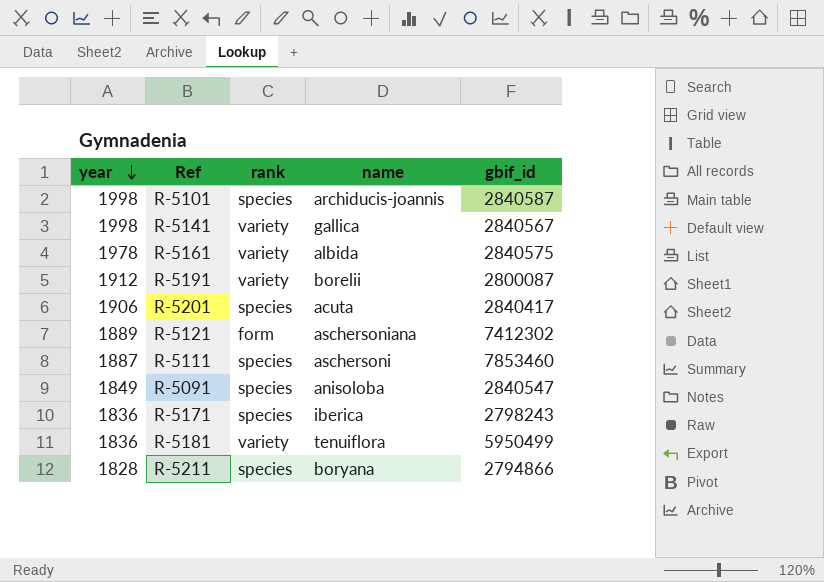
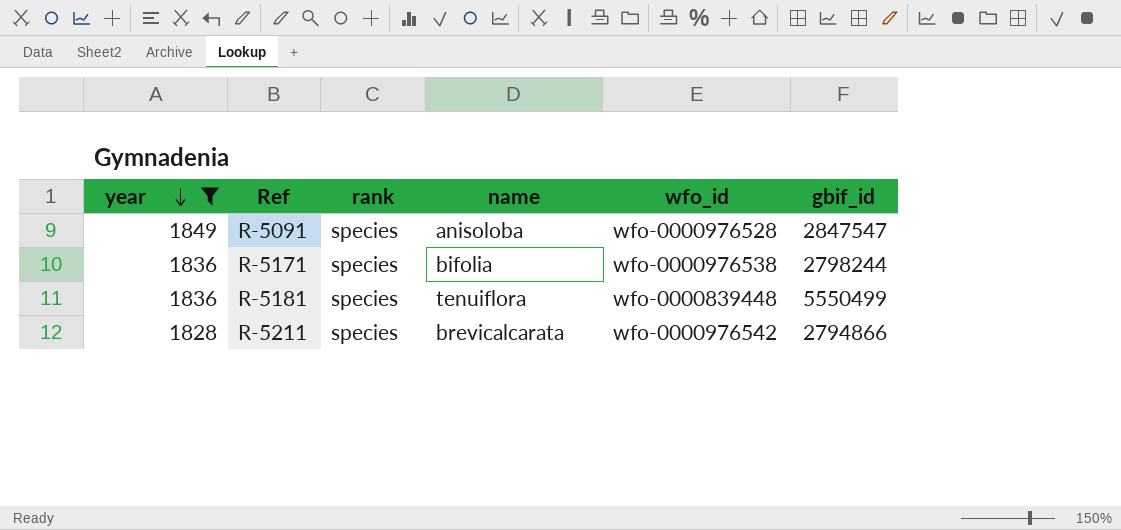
filter: none -> year <= 1849
column wfo_id | position: none -> 5
R-5091 | gbif_id: 2840547 -> 2847547
R-5171 | name: iberica -> bifolia
R-5171 | gbif_id: 2798243 -> 2798244
R-5181 | rank: variety -> species
R-5181 | gbif_id: 5950499 -> 5550499
R-5211 | name: boryana -> brevicalcarata

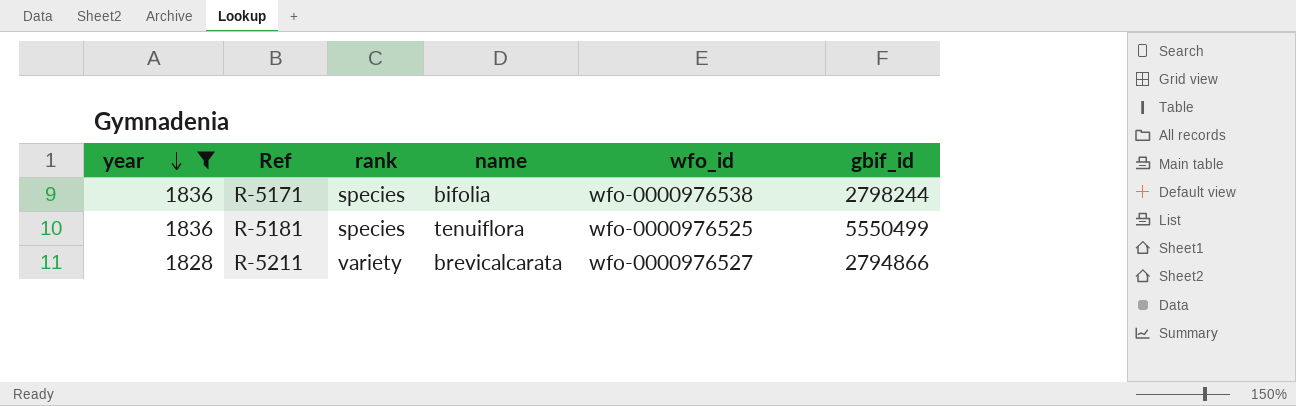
row R-5091: 1849 | species | anisoloba | wfo-0000976528 | 2847547 -> none
R-5181 | wfo_id: wfo-0000839448 -> wfo-0000976525
R-5211 | rank: species -> variety
R-5211 | wfo_id: wfo-0000976542 -> wfo-0000976527

